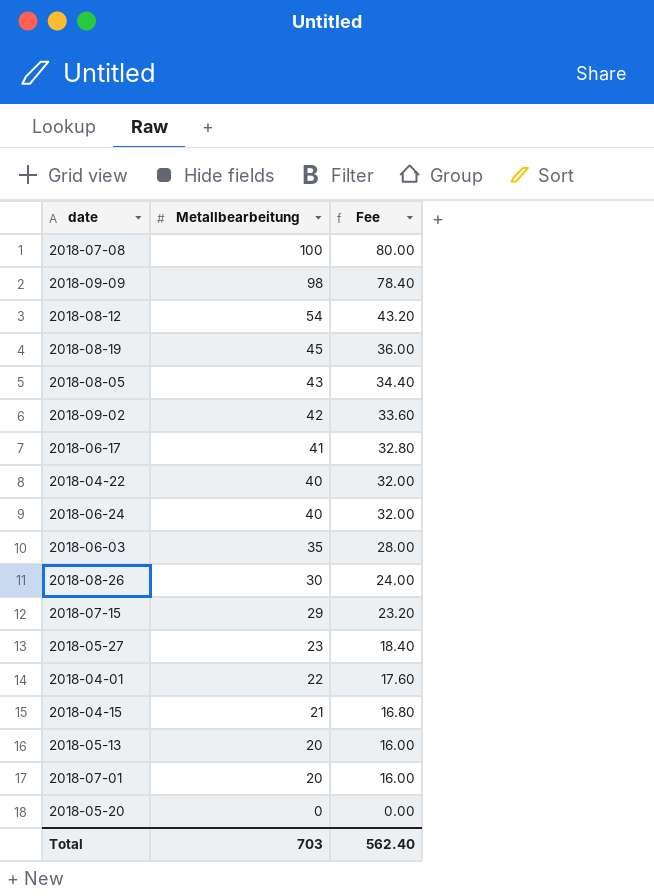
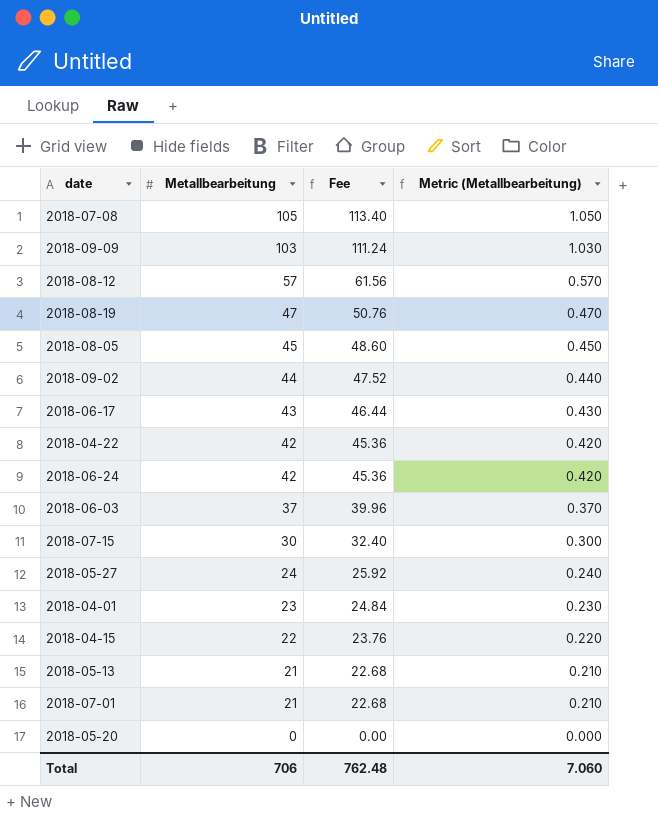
column Fee | formula: [Metallbearbeitung] * 0.8 -> [Metallbearbeitung] * 1.08
column Metric (Metallbearbeitung) | formula: none -> [Metallbearbeitung] * 0.01
row 2018-08-26: 30 | 24.00 -> none
2018-07-08 | Metallbearbeitung: 100 -> 105
2018-09-09 | Metallbearbeitung: 98 -> 103
2018-08-12 | Metallbearbeitung: 54 -> 57
2018-08-19 | Metallbearbeitung: 45 -> 47
2018-08-05 | Metallbearbeitung: 43 -> 45
2018-09-02 | Metallbearbeitung: 42 -> 44
2018-06-17 | Metallbearbeitung: 41 -> 43
2018-04-22 | Metallbearbeitung: 40 -> 42
2018-06-24 | Metallbearbeitung: 40 -> 42
2018-06-03 | Metallbearbeitung: 35 -> 37
2018-07-15 | Metallbearbeitung: 29 -> 30
2018-05-27 | Metallbearbeitung: 23 -> 24
2018-04-01 | Metallbearbeitung: 22 -> 23
2018-04-15 | Metallbearbeitung: 21 -> 22
2018-05-13 | Metallbearbeitung: 20 -> 21
2018-07-01 | Metallbearbeitung: 20 -> 21
Total | Metallbearbeitung: 703 -> 706
Total | Fee: 562.40 -> 762.48

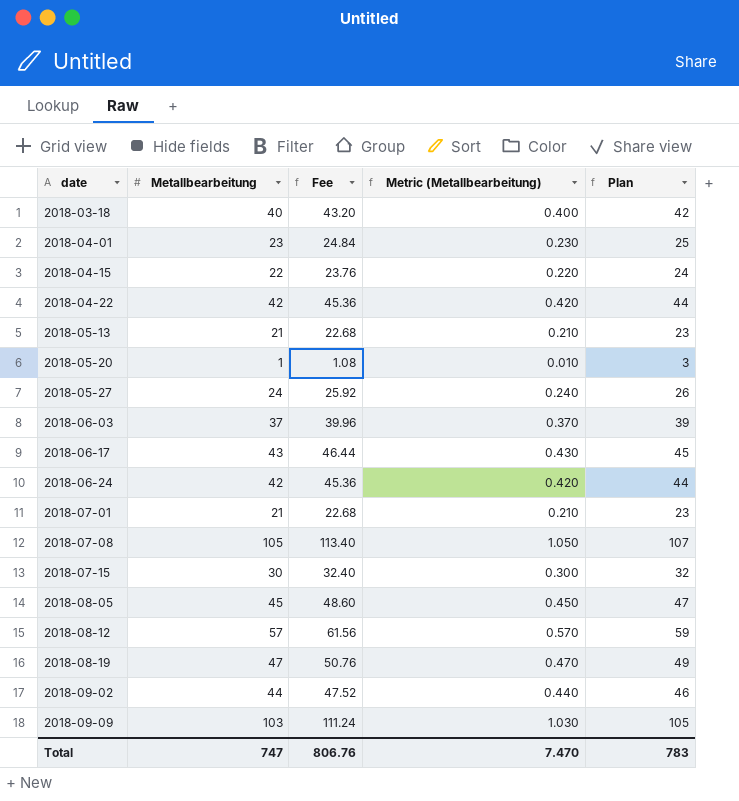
row order: Metallbearbeitung descending -> date ascending
column Plan | formula: none -> [Metallbearbeitung] + 2
row 2018-03-18: none -> 40 | 43.20 | 0.400 | 42
2018-05-20 | Metallbearbeitung: 0 -> 1
2018-05-20 | Fee: 0.00 -> 1.08
2018-05-20 | Metric (Metallbearbeitung): 0.000 -> 0.010
Total | Metallbearbeitung: 706 -> 747
Total | Fee: 762.48 -> 806.76
Total | Metric (Metallbearbeitung): 7.060 -> 7.470

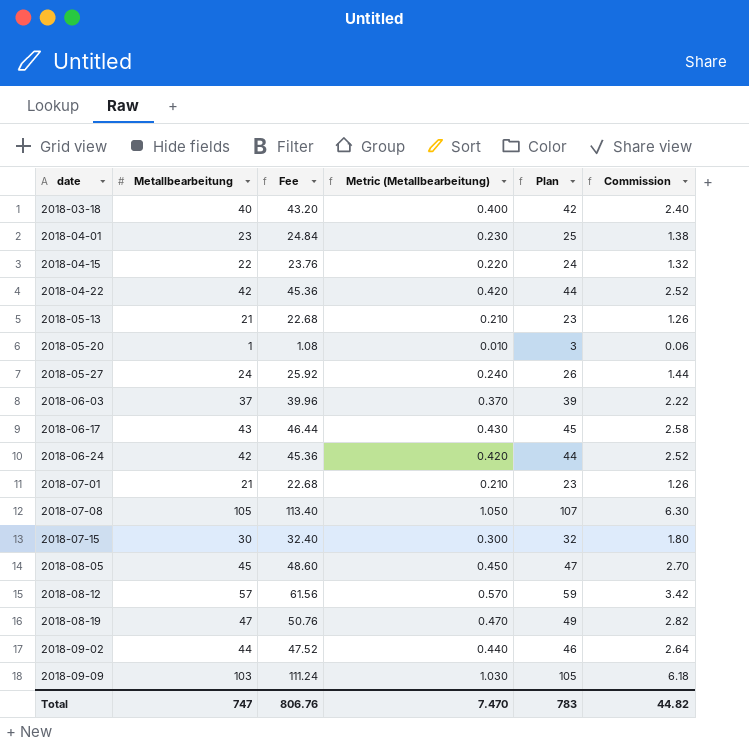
column Commission | formula: none -> [Metallbearbeitung] * 0.06

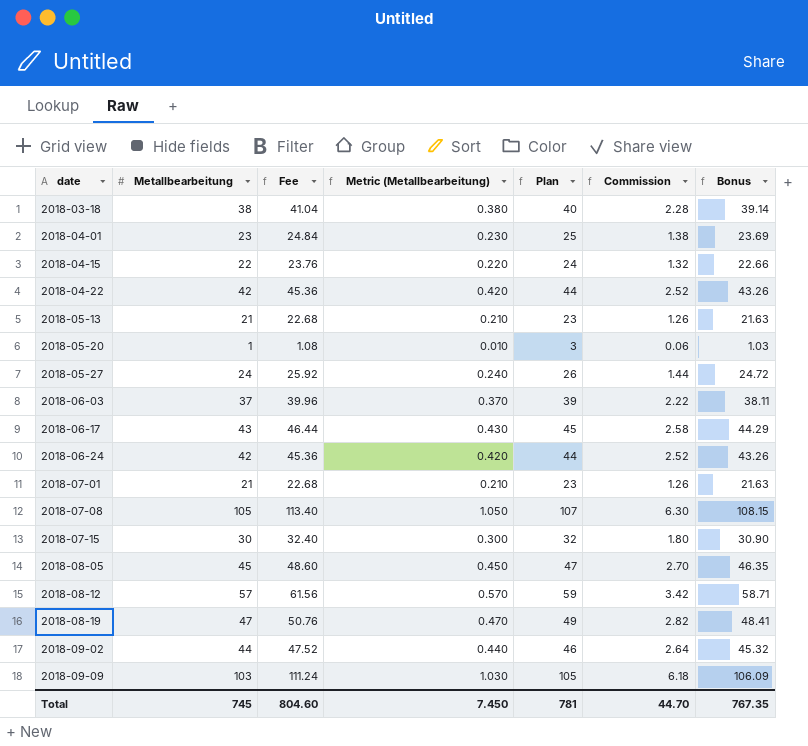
column Bonus | formula: none -> [Metallbearbeitung] * 1.03
2018-03-18 | Metallbearbeitung: 40 -> 38
2018-03-18 | Fee: 43.20 -> 41.04
2018-03-18 | Metric (Metallbearbeitung): 0.400 -> 0.380
2018-03-18 | Plan: 42 -> 40
2018-03-18 | Commission: 2.40 -> 2.28
Total | Metallbearbeitung: 747 -> 745
Total | Fee: 806.76 -> 804.60
Total | Metric (Metallbearbeitung): 7.470 -> 7.450
Total | Plan: 783 -> 781
Total | Commission: 44.82 -> 44.70

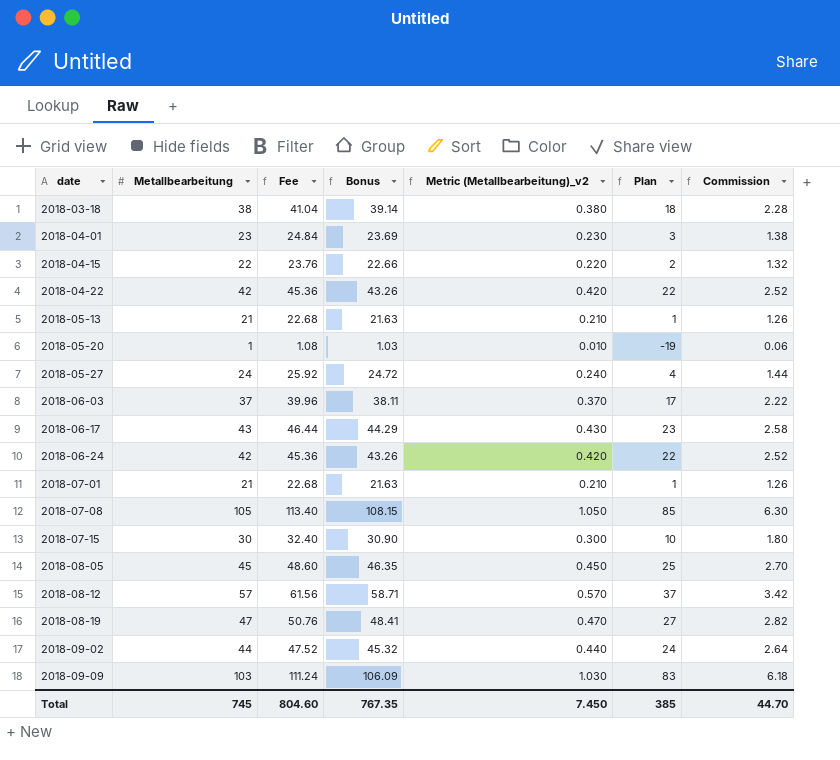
column Bonus | position: 7 -> 4
column name: Metric (Metallbearbeitung) -> Metric (Metallbearbeitung)_v2
column Plan | formula: [Metallbearbeitung] + 2 -> [Metallbearbeitung] - 20
Total | Plan: 781 -> 385

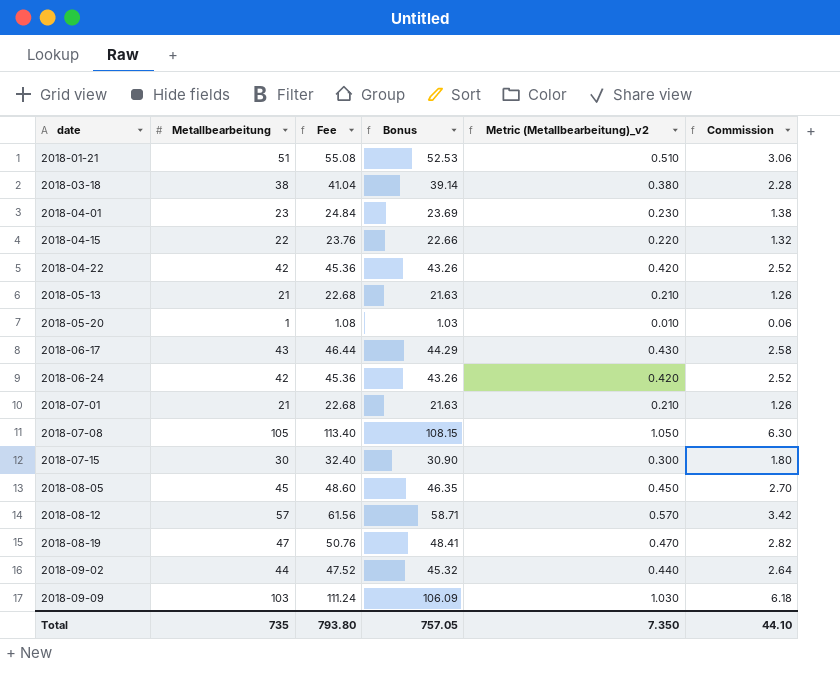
column Plan | formula: [Metallbearbeitung] - 20 -> none
row 2018-05-27: 24 | 25.92 | 24.72 | 0.240 | 4 | 1.44 -> none
row 2018-06-03: 37 | 39.96 | 38.11 | 0.370 | 17 | 2.22 -> none
row 2018-01-21: none -> 51 | 55.08 | 52.53 | 0.510 | 3.06
Total | Metallbearbeitung: 745 -> 735
Total | Fee: 804.60 -> 793.80
Total | Bonus: 767.35 -> 757.05
Total | Metric (Metallbearbeitung)_v2: 7.450 -> 7.350
Total | Commission: 44.70 -> 44.10

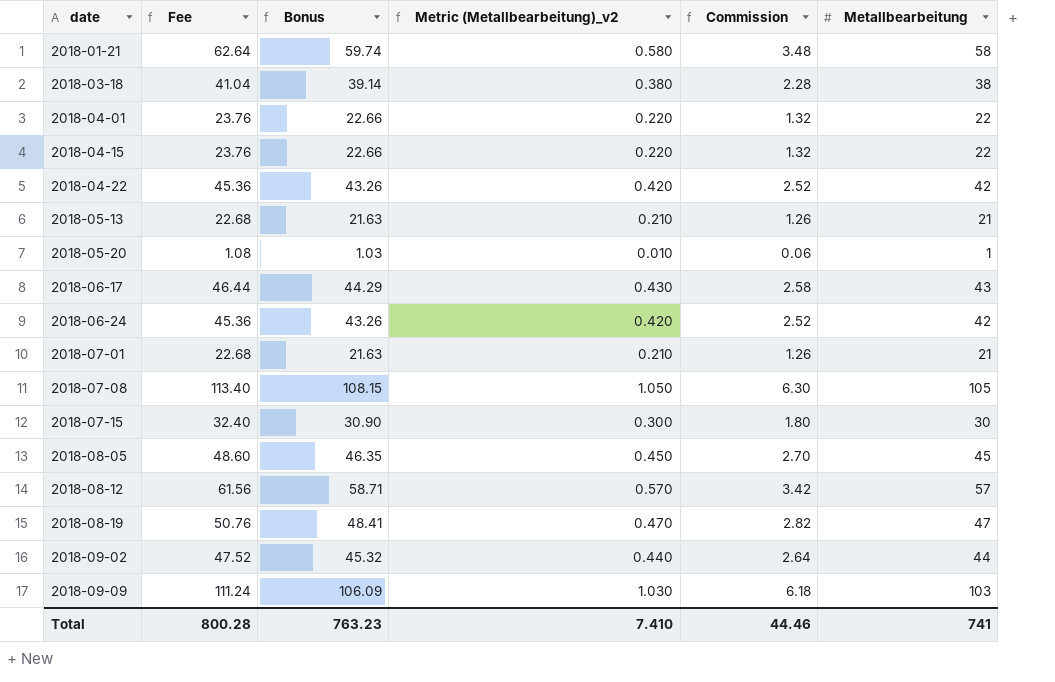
column Metallbearbeitung | position: 2 -> 6
2018-01-21 | Fee: 55.08 -> 62.64
2018-01-21 | Bonus: 52.53 -> 59.74
2018-01-21 | Metric (Metallbearbeitung)_v2: 0.510 -> 0.580
2018-01-21 | Commission: 3.06 -> 3.48
2018-01-21 | Metallbearbeitung: 51 -> 58
2018-04-01 | Fee: 24.84 -> 23.76
2018-04-01 | Bonus: 23.69 -> 22.66
2018-04-01 | Metric (Metallbearbeitung)_v2: 0.230 -> 0.220
2018-04-01 | Commission: 1.38 -> 1.32
2018-04-01 | Metallbearbeitung: 23 -> 22
Total | Fee: 793.80 -> 800.28
Total | Bonus: 757.05 -> 763.23
Total | Metric (Metallbearbeitung)_v2: 7.350 -> 7.410
Total | Commission: 44.10 -> 44.46
Total | Metallbearbeitung: 735 -> 741

